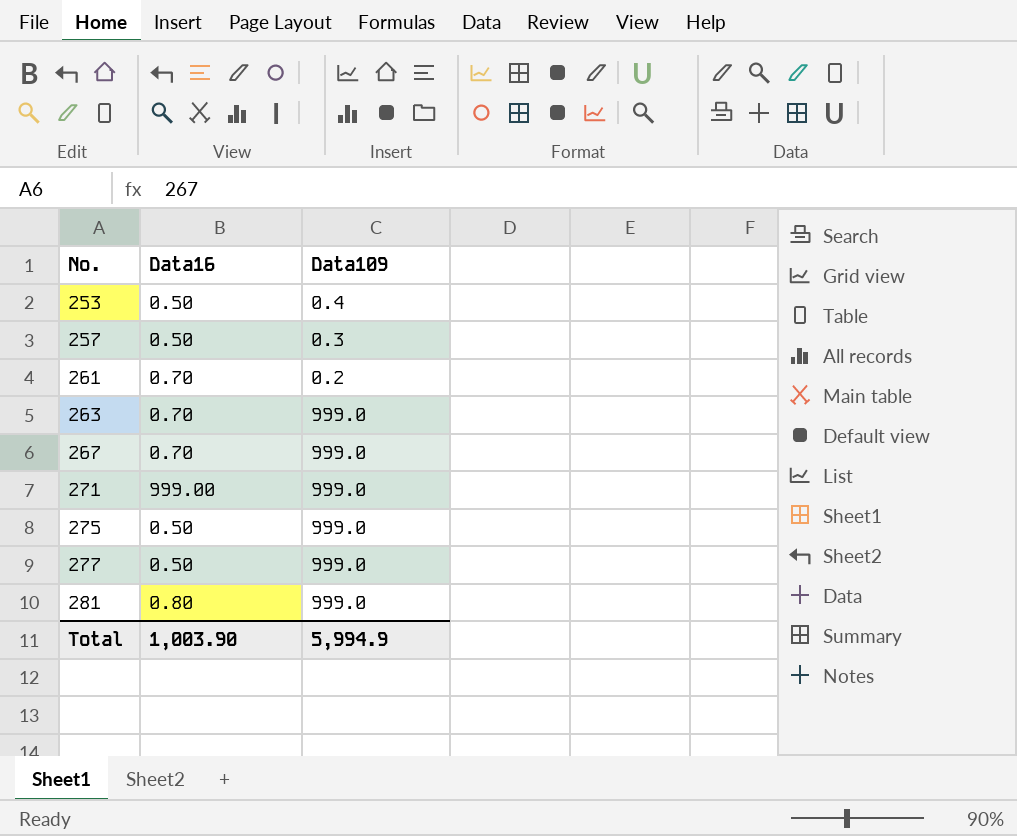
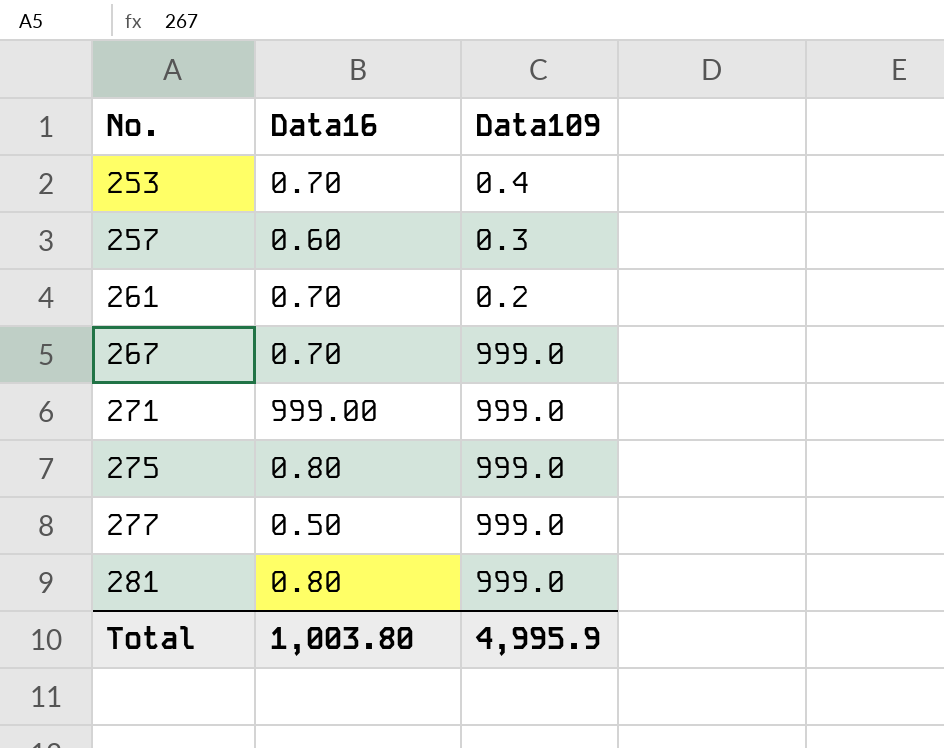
row 263: 0.70 | 999.0 -> none
253 | Data16: 0.50 -> 0.70
257 | Data16: 0.50 -> 0.60
275 | Data16: 0.50 -> 0.80
Total | Data16: 1,003.90 -> 1,003.80
Total | Data109: 5,994.9 -> 4,995.9

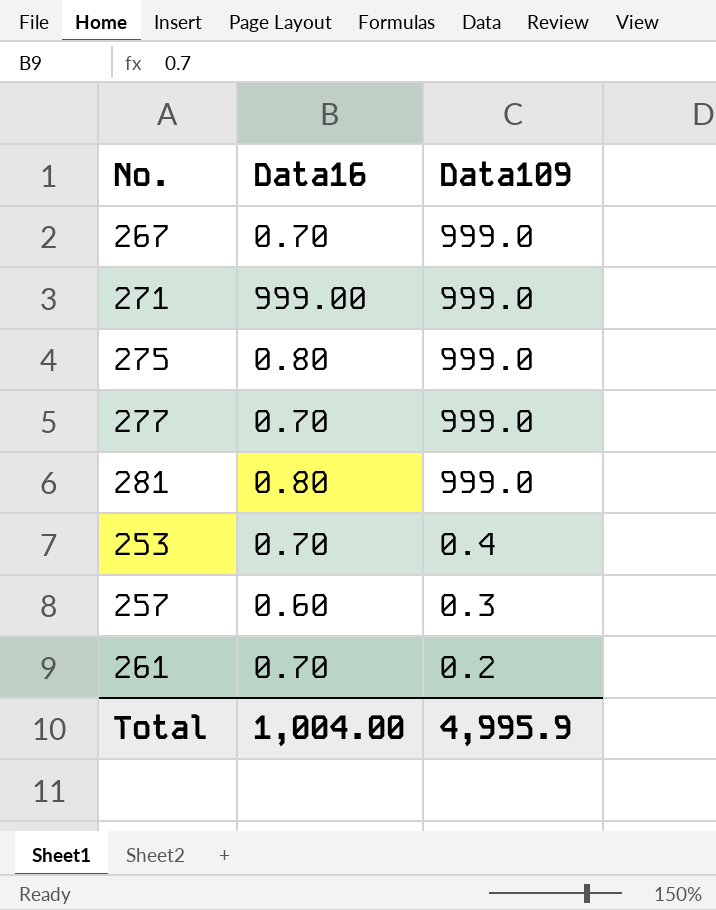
row order: No. ascending -> Data109 descending
277 | Data16: 0.50 -> 0.70
Total | Data16: 1,003.80 -> 1,004.00

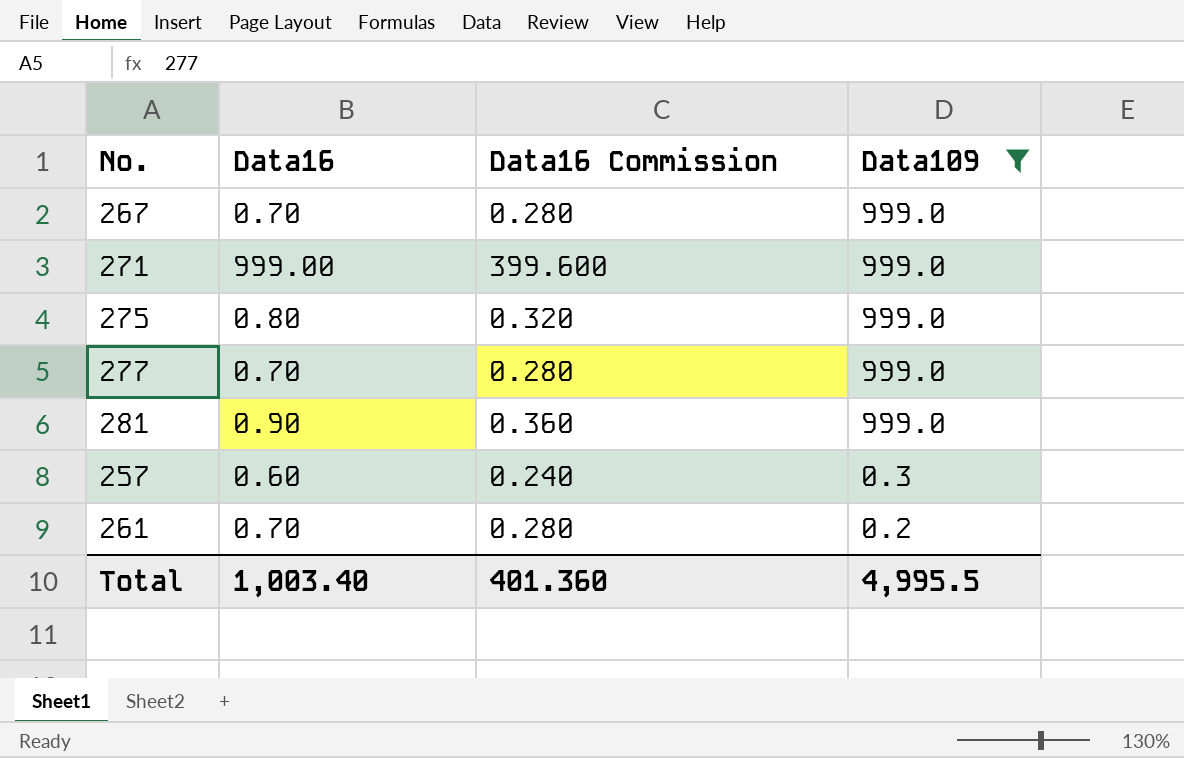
filter: none -> Data109 != 0.4
column Data16 Commission | formula: none -> [Data16] * 0.4
281 | Data16: 0.80 -> 0.90
Total | Data16: 1,004.00 -> 1,003.40
Total | Data109: 4,995.9 -> 4,995.5

